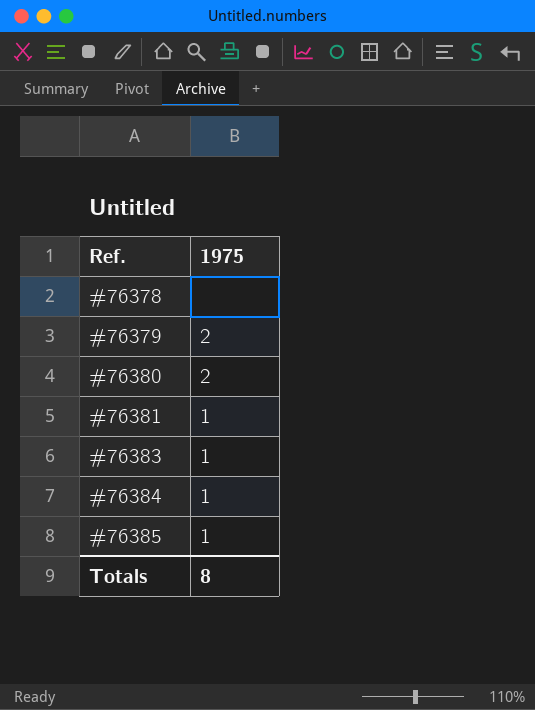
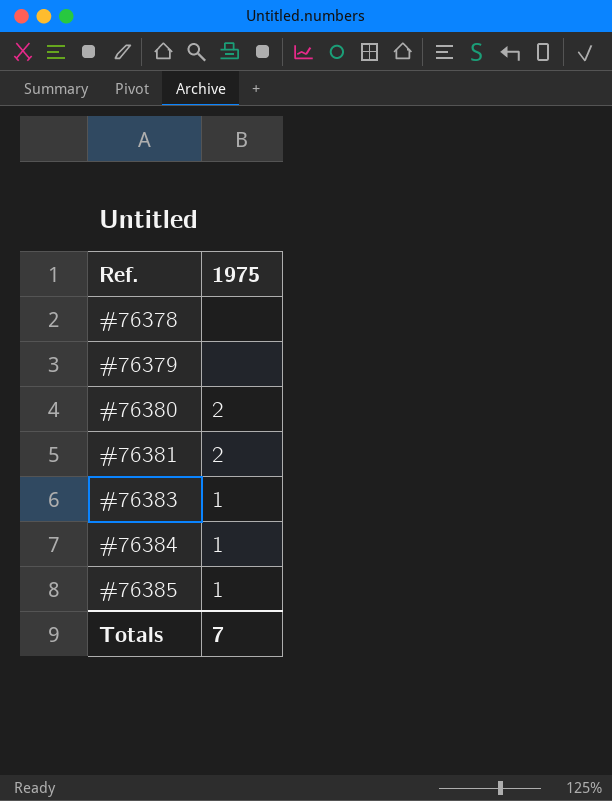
#76379 | 1975: 2 -> none
#76381 | 1975: 1 -> 2
Totals | 1975: 8 -> 7

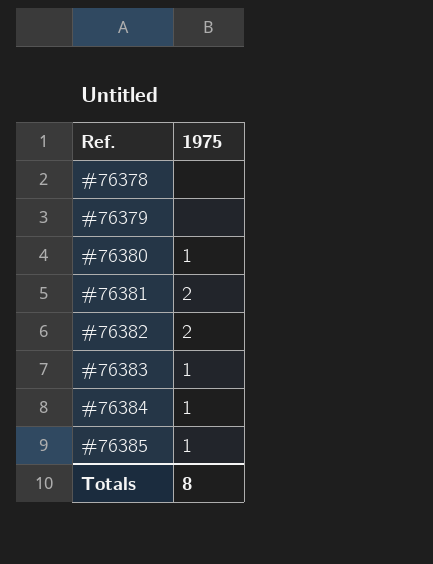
#76380 | 1975: 2 -> 1
row #76382: none -> 2
Totals | 1975: 7 -> 8

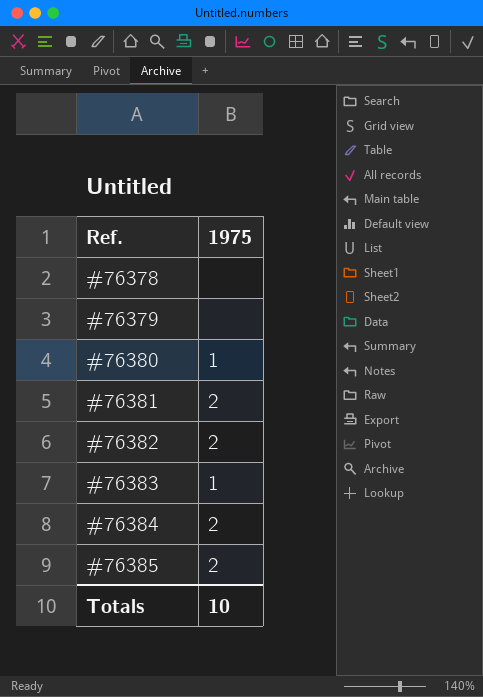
#76384 | 1975: 1 -> 2
#76385 | 1975: 1 -> 2
Totals | 1975: 8 -> 10

